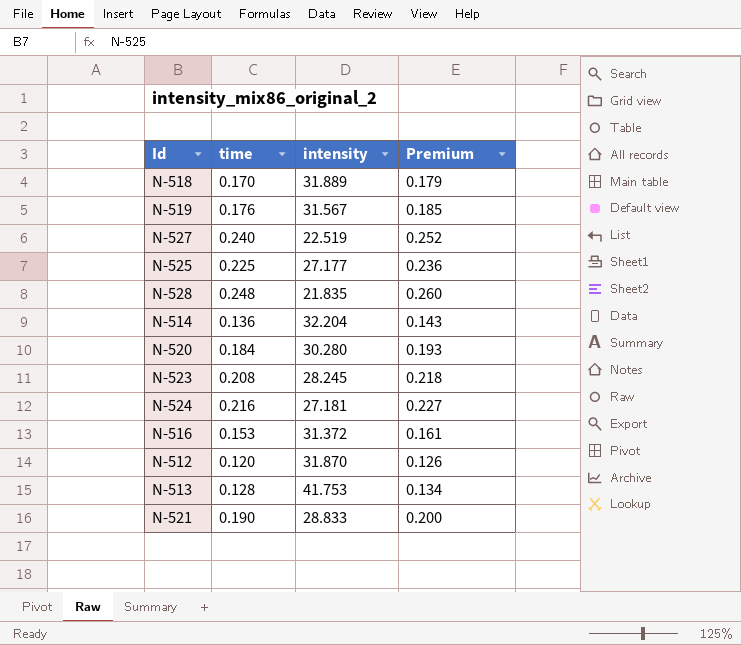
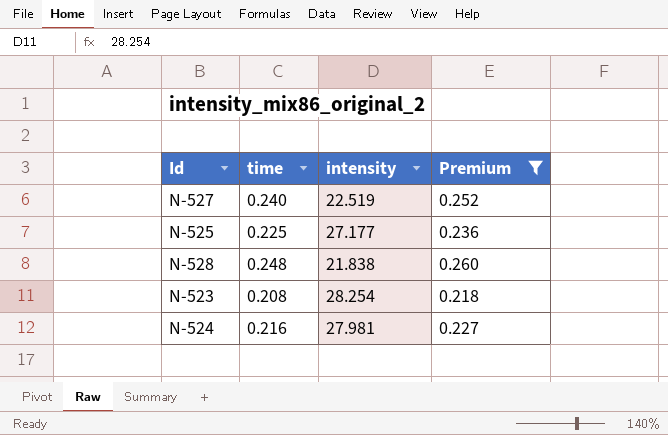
filter: none -> Premium >= 0.218
N-528 | intensity: 21.835 -> 21.838
N-523 | intensity: 28.245 -> 28.254
N-524 | intensity: 27.181 -> 27.981

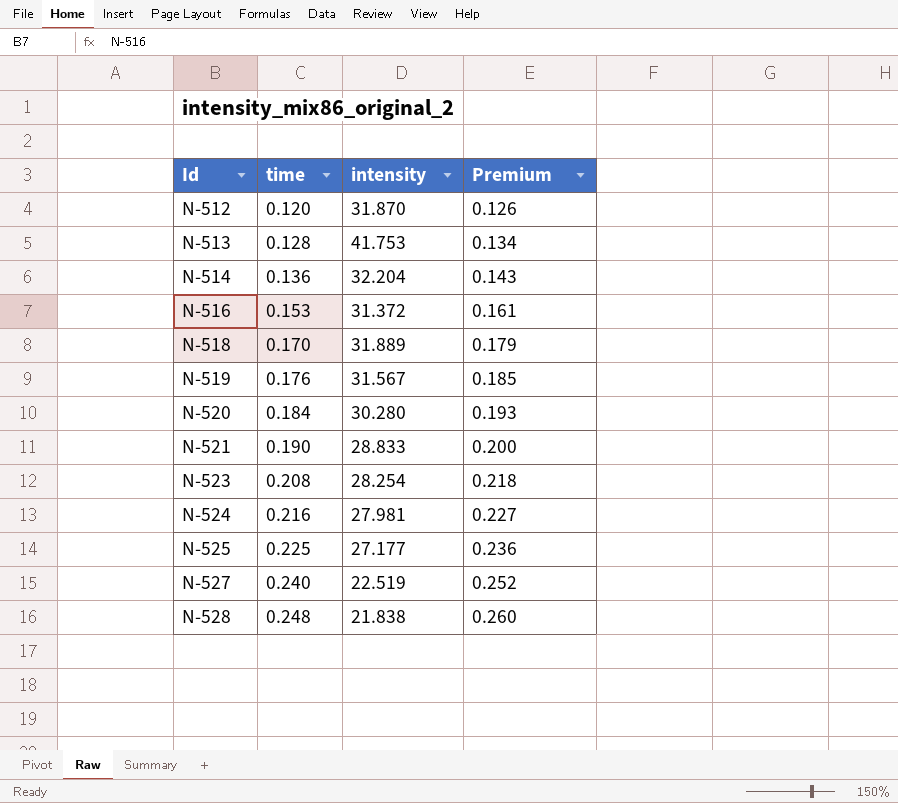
filter: Premium >= 0.218 -> none
row order: none -> Id ascending

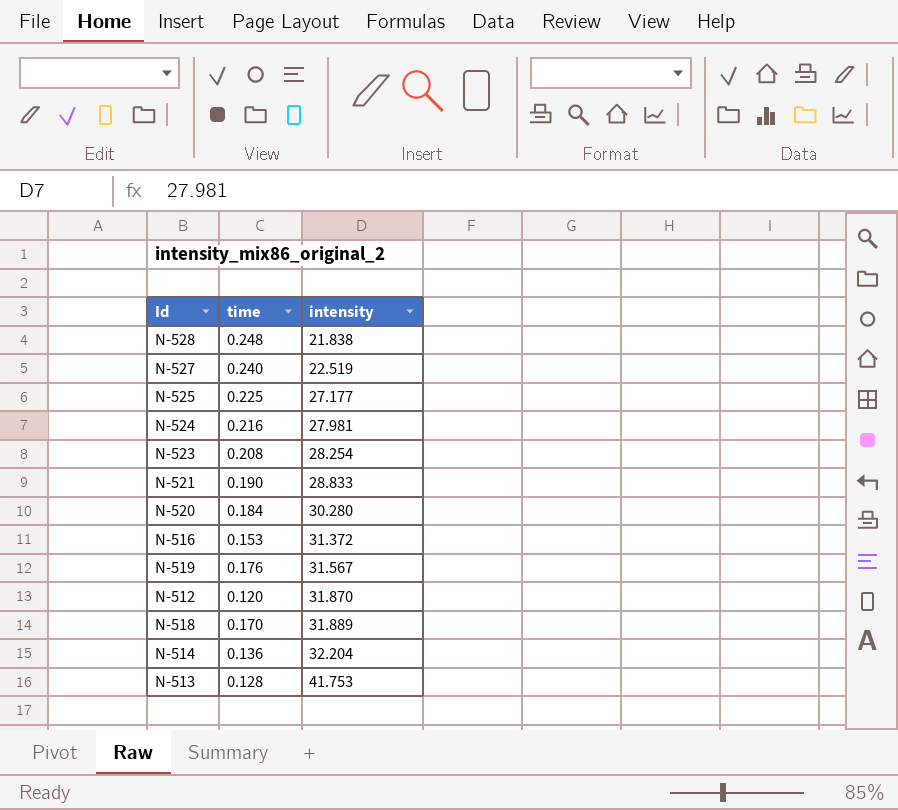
row order: Id ascending -> intensity ascending
column Premium | formula: [time] * 1.05 -> none

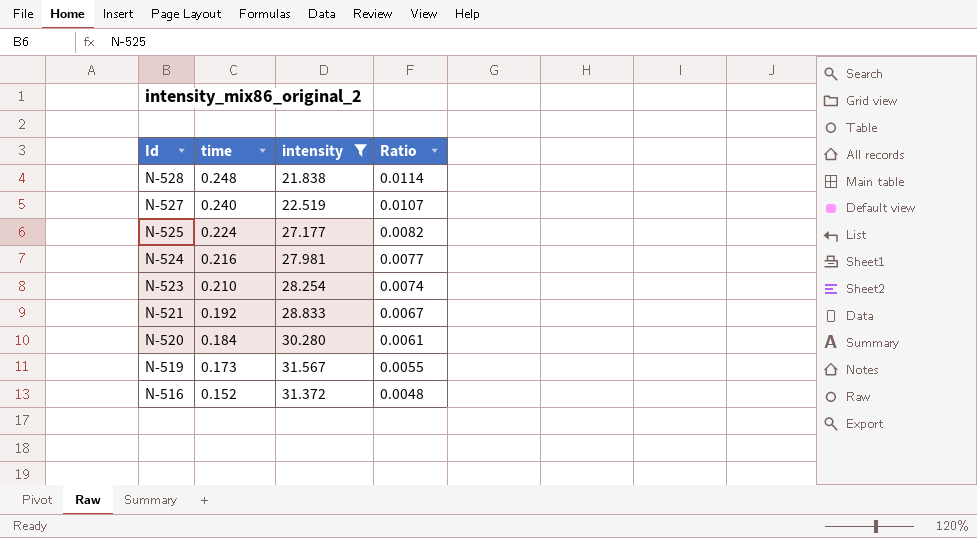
filter: none -> intensity <= 31.567
row order: intensity ascending -> Id descending
column Ratio | formula: none -> [time] / [intensity]
N-525 | time: 0.225 -> 0.224
N-523 | time: 0.208 -> 0.210
N-521 | time: 0.190 -> 0.192
N-519 | time: 0.176 -> 0.173
N-516 | time: 0.153 -> 0.152

